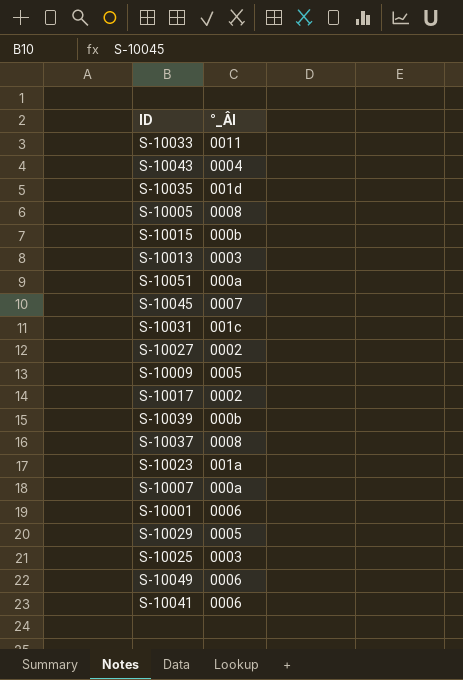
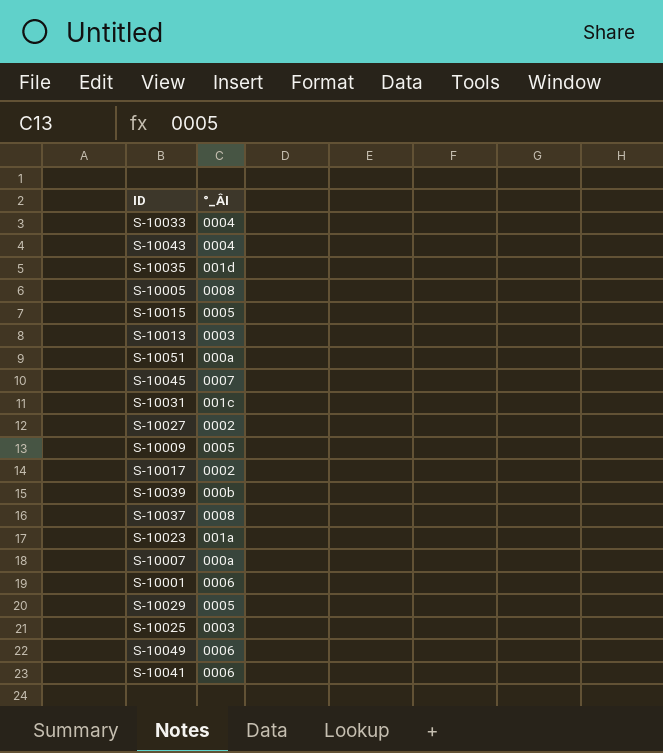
S-10033 | °_ÂI: 0011 -> 0004
S-10015 | °_ÂI: 000b -> 0005

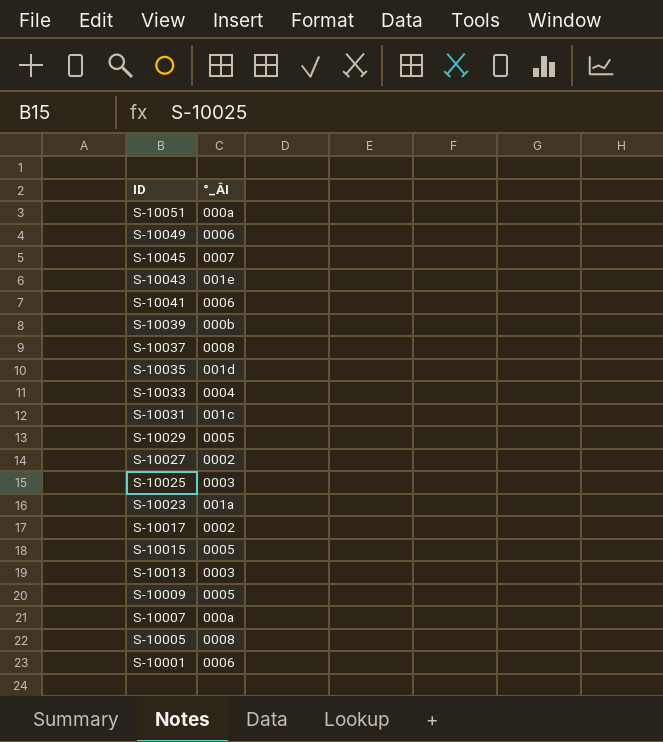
row order: none -> ID descending
S-10043 | °_ÂI: 0004 -> 001e

